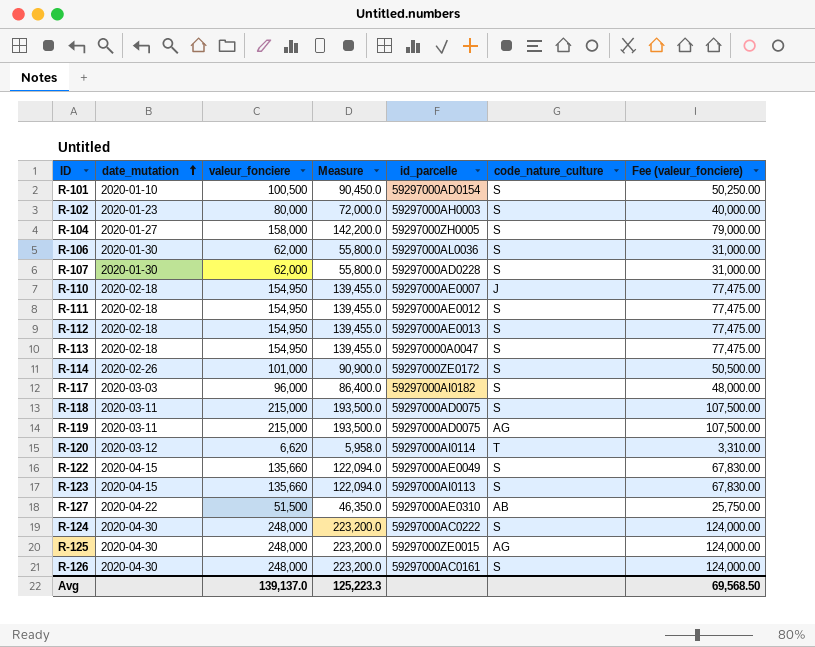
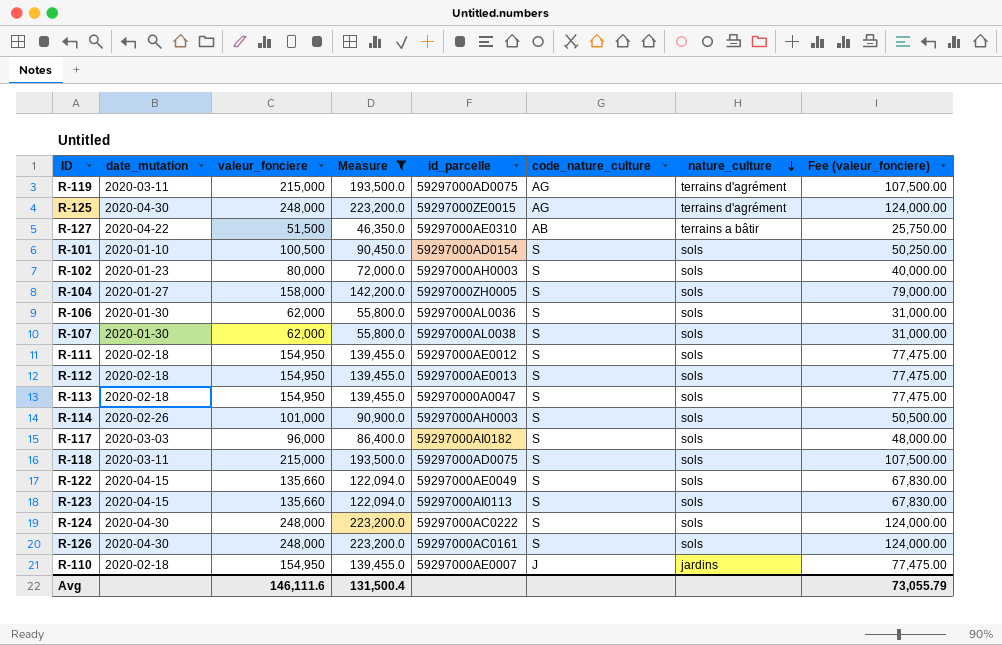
filter: none -> Measure != 5,958.0
row order: date_mutation ascending -> nature_culture descending
column nature_culture | position: none -> 7
R-107 | id_parcelle: 59297000AD0228 -> 59297000AL0038
R-114 | id_parcelle: 59297000ZE0172 -> 59297000AH0003
Avg | valeur_fonciere: 139,137.0 -> 146,111.6
Avg | Measure: 125,223.3 -> 131,500.4
Avg | Fee (valeur_fonciere): 69,568.50 -> 73,055.79

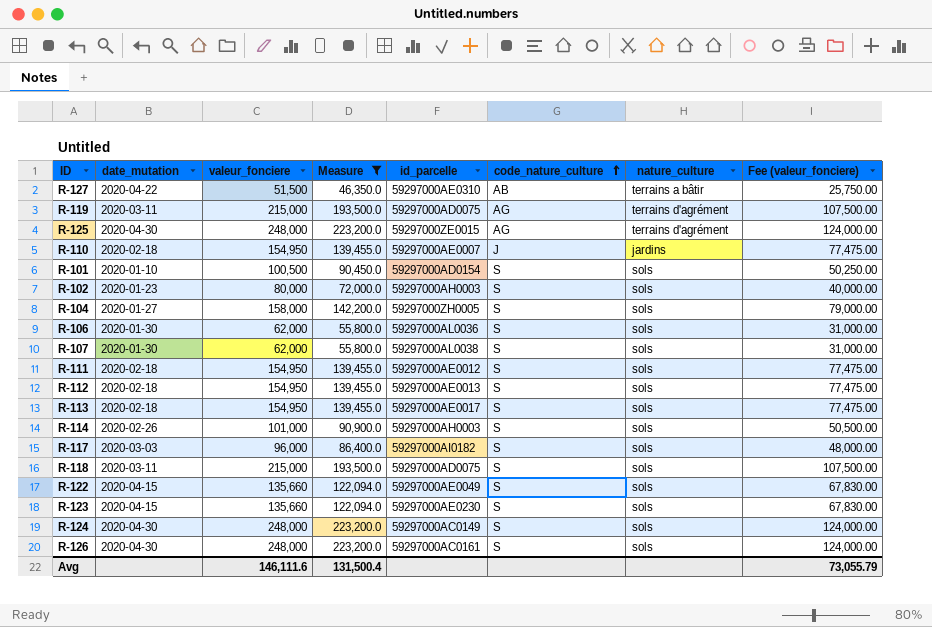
row order: nature_culture descending -> code_nature_culture ascending
R-113 | id_parcelle: 592970000A0047 -> 59297000AE0017
R-123 | id_parcelle: 59297000AI0113 -> 59297000AE0230
R-124 | id_parcelle: 59297000AC0222 -> 59297000AC0149

